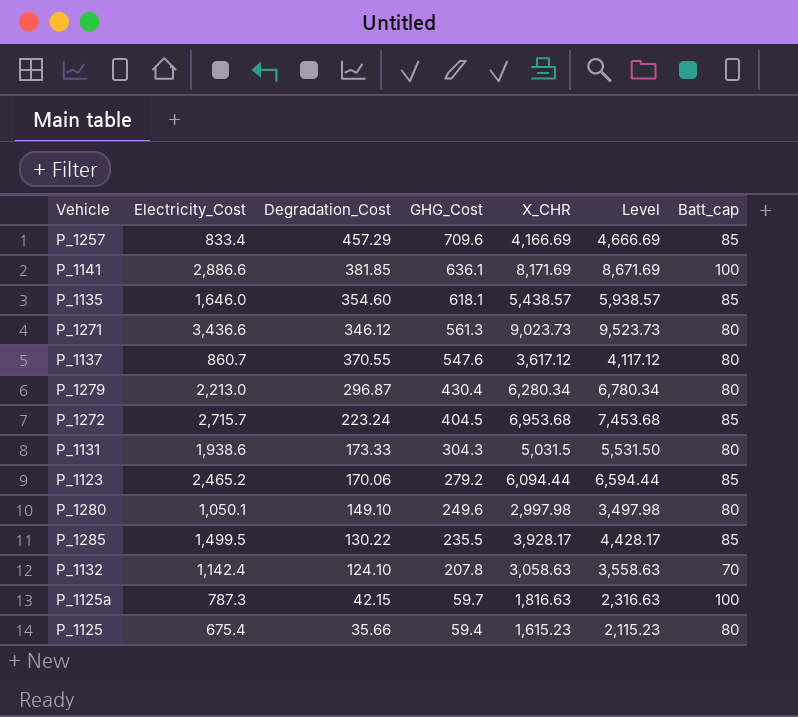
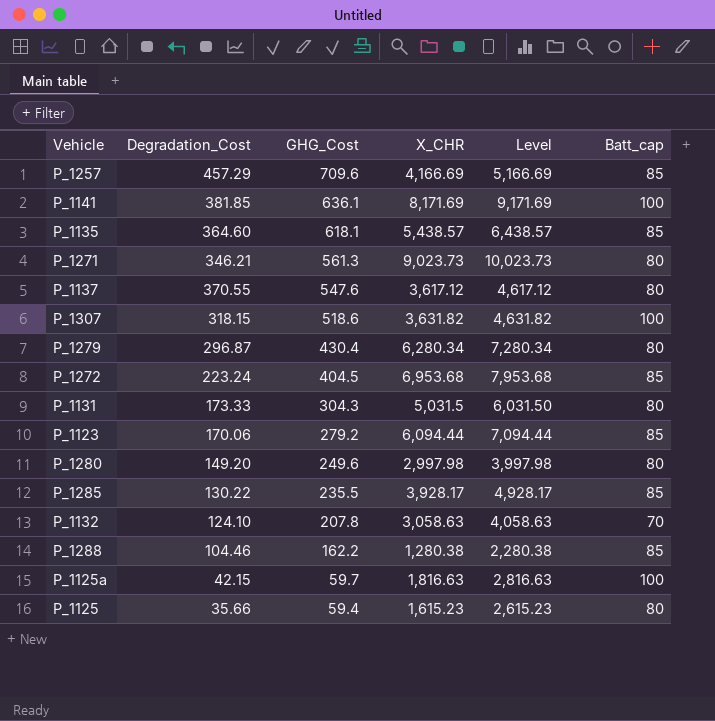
column Electricity_Cost | position: 2 -> none
column Level | formula: [X_CHR] + 500 -> [X_CHR] + 1000
P_1135 | Degradation_Cost: 354.60 -> 364.60
P_1271 | Degradation_Cost: 346.12 -> 346.21
row P_1307: none -> 318.15 | 518.6 | 3,631.82 | 4,631.82 | 100
P_1280 | Degradation_Cost: 149.10 -> 149.20
row P_1288: none -> 104.46 | 162.2 | 1,280.38 | 2,280.38 | 85

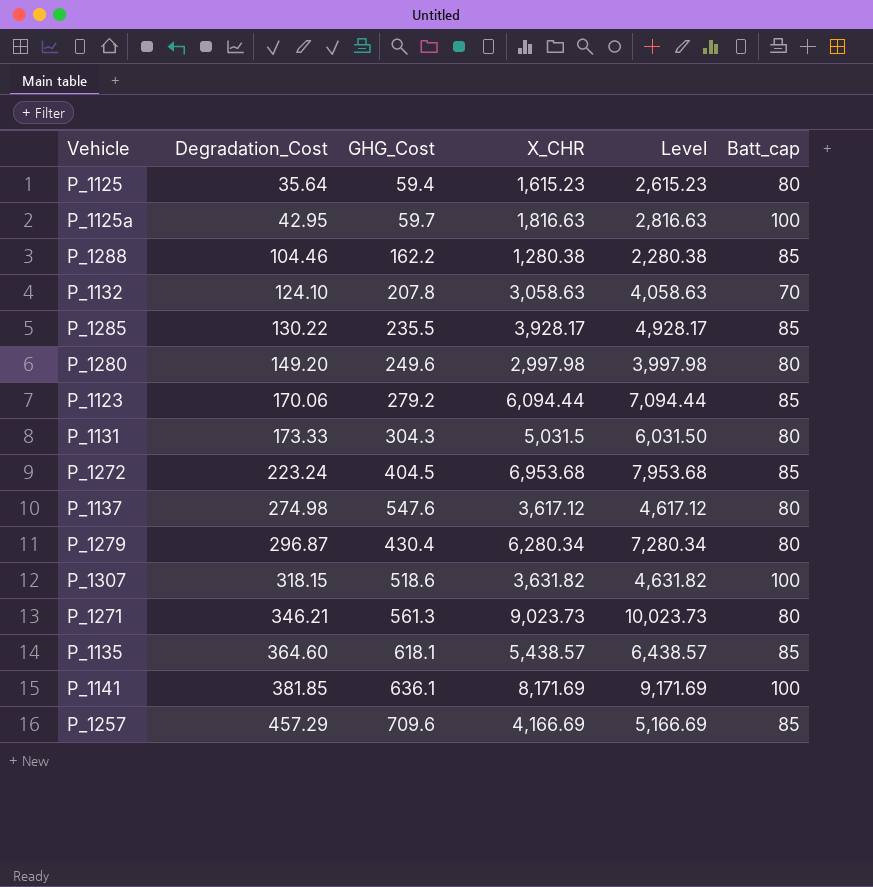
row order: GHG_Cost descending -> Degradation_Cost ascending
P_1125 | Degradation_Cost: 35.66 -> 35.64
P_1125a | Degradation_Cost: 42.15 -> 42.95
P_1137 | Degradation_Cost: 370.55 -> 274.98

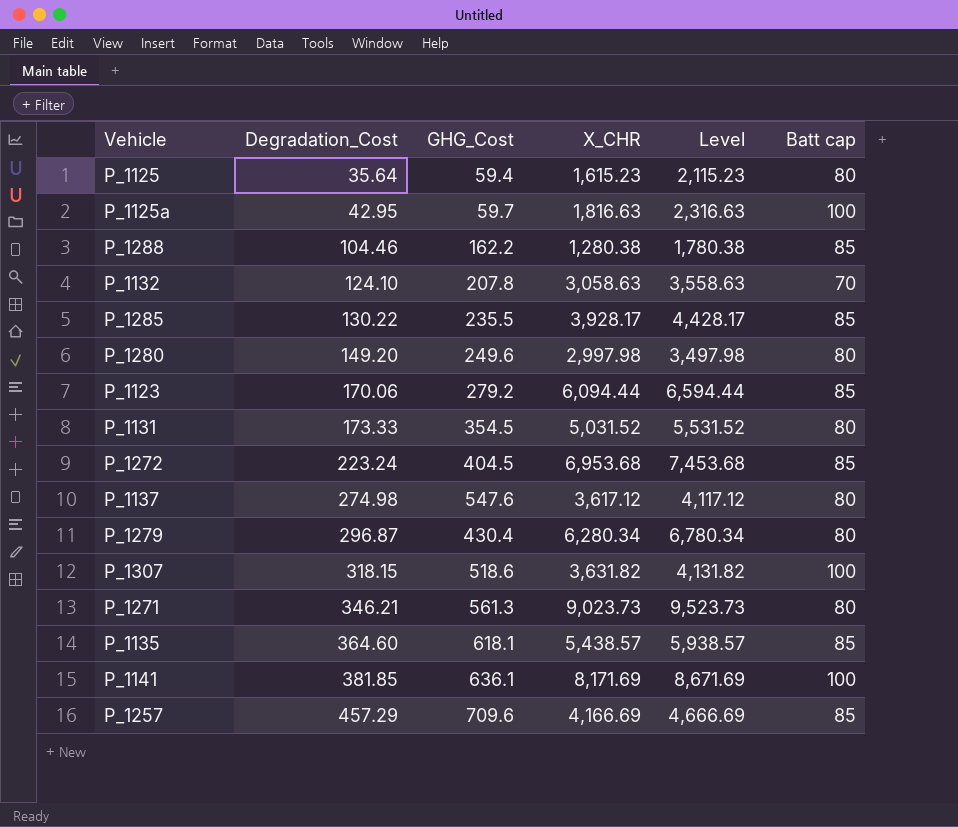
column Level | formula: [X_CHR] + 1000 -> [X_CHR] + 500
column name: Batt_cap -> Batt cap
P_1131 | GHG_Cost: 304.3 -> 354.5
P_1131 | X_CHR: 5,031.5 -> 5,031.52

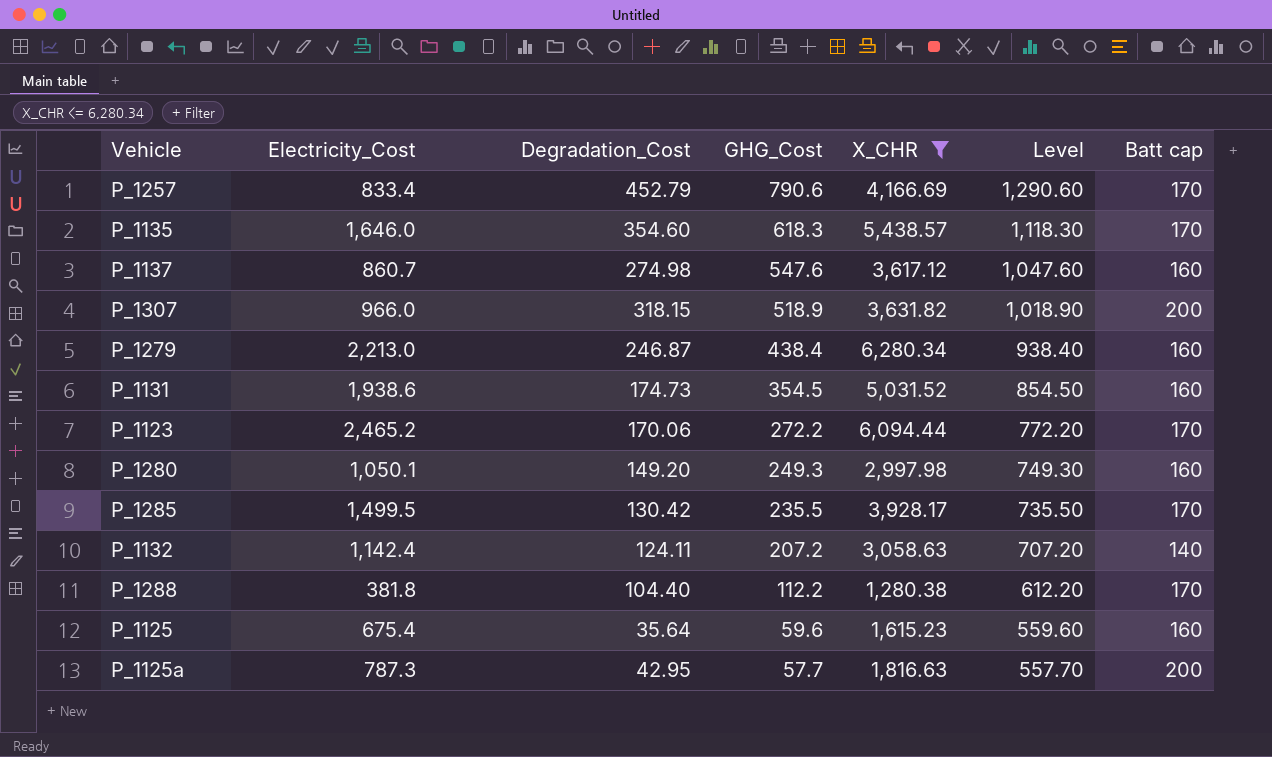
filter: none -> X_CHR <= 6,280.34
row order: Degradation_Cost ascending -> GHG_Cost descending
column Electricity_Cost | position: none -> 2
column Level | formula: [X_CHR] + 500 -> [GHG_Cost] + 500
P_1257 | Degradation_Cost: 457.29 -> 452.79
P_1257 | GHG_Cost: 709.6 -> 790.6
P_1257 | Batt cap: 85 -> 170
P_1135 | Degradation_Cost: 364.60 -> 354.60
P_1135 | GHG_Cost: 618.1 -> 618.3
P_1135 | Batt cap: 85 -> 170
P_1137 | Batt cap: 80 -> 160
P_1307 | GHG_Cost: 518.6 -> 518.9
P_1307 | Batt cap: 100 -> 200
P_1279 | Degradation_Cost: 296.87 -> 246.87
P_1279 | GHG_Cost: 430.4 -> 438.4
P_1279 | Batt cap: 80 -> 160
P_1131 | Degradation_Cost: 173.33 -> 174.73
P_1131 | Batt cap: 80 -> 160
P_1123 | GHG_Cost: 279.2 -> 272.2
P_1123 | Batt cap: 85 -> 170
P_1280 | GHG_Cost: 249.6 -> 249.3
P_1280 | Batt cap: 80 -> 160
P_1285 | Degradation_Cost: 130.22 -> 130.42
P_1285 | Batt cap: 85 -> 170
P_1132 | Degradation_Cost: 124.10 -> 124.11
P_1132 | GHG_Cost: 207.8 -> 207.2
P_1132 | Batt cap: 70 -> 140
P_1288 | Degradation_Cost: 104.46 -> 104.40
P_1288 | GHG_Cost: 162.2 -> 112.2
P_1288 | Batt cap: 85 -> 170
P_1125 | GHG_Cost: 59.4 -> 59.6
P_1125 | Batt cap: 80 -> 160
P_1125a | GHG_Cost: 59.7 -> 57.7
P_1125a | Batt cap: 100 -> 200

